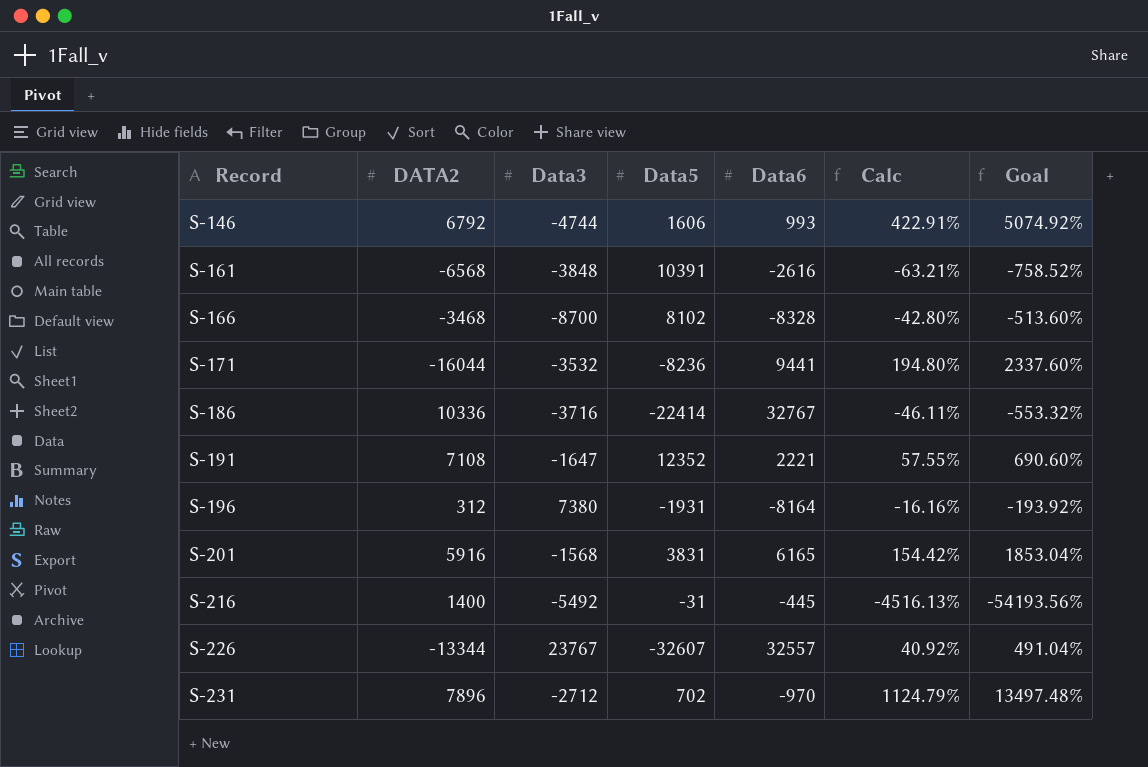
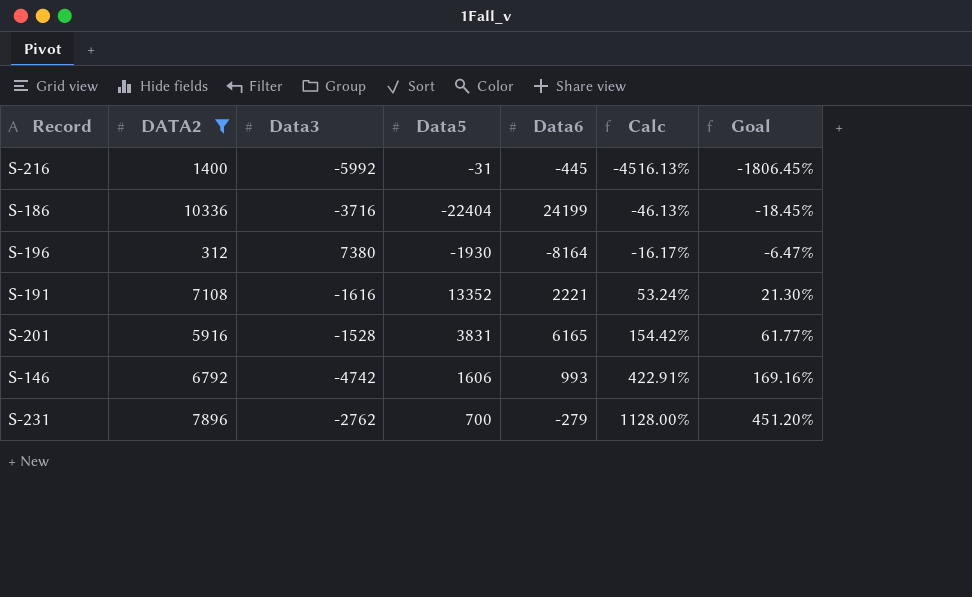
filter: none -> DATA2 >= 312
row order: Record ascending -> Calc ascending
column Goal | formula: [Calc] * 12 -> [Calc] * 0.4
S-216 | Data3: -5492 -> -5992
S-186 | Data5: -22414 -> -22404
S-186 | Data6: 32767 -> 24199
S-186 | Calc: -46.11% -> -46.13%
S-196 | Data5: -1931 -> -1930
S-196 | Calc: -16.16% -> -16.17%
S-191 | Data3: -1647 -> -1616
S-191 | Data5: 12352 -> 13352
S-191 | Calc: 57.55% -> 53.24%
S-201 | Data3: -1568 -> -1528
S-146 | Data3: -4744 -> -4742
S-231 | Data3: -2712 -> -2762
S-231 | Data5: 702 -> 700
S-231 | Data6: -970 -> -279
S-231 | Calc: 1124.79% -> 1128.00%

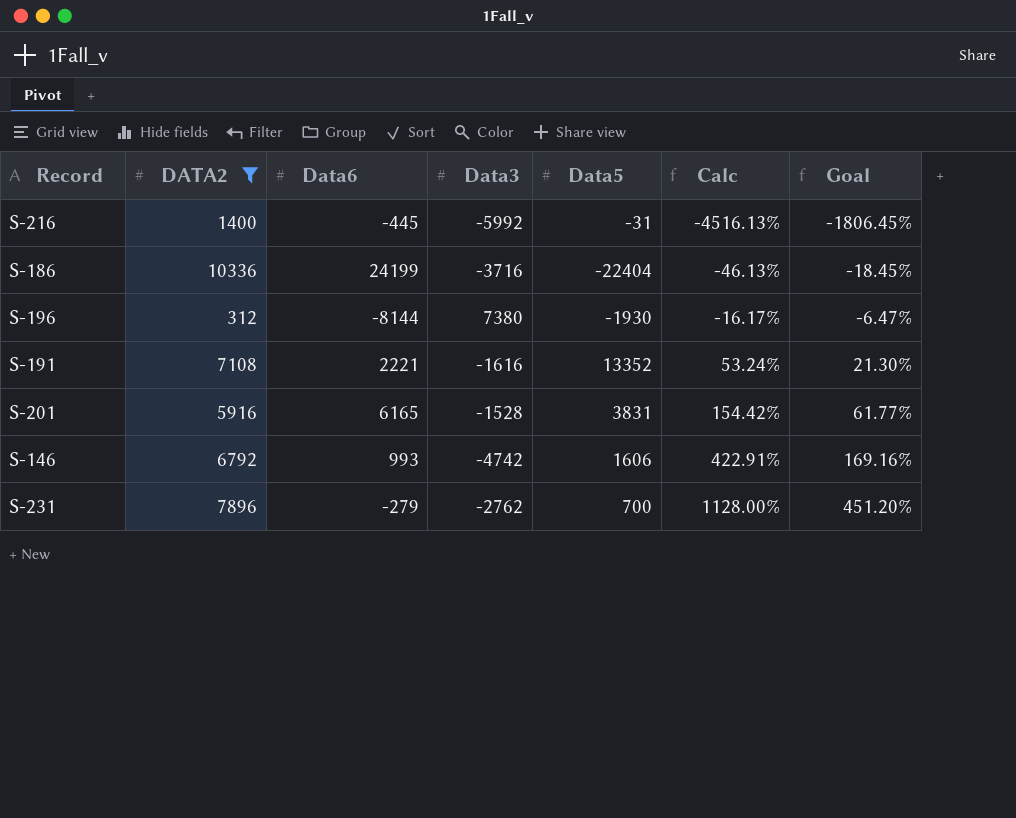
column Data6 | position: 5 -> 3
S-196 | Data6: -8164 -> -8144

